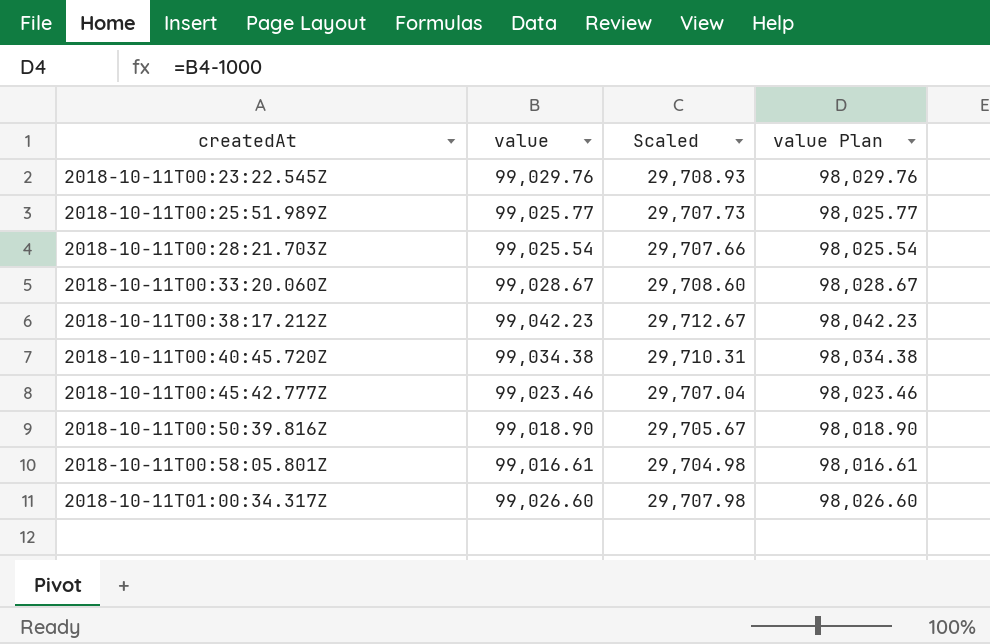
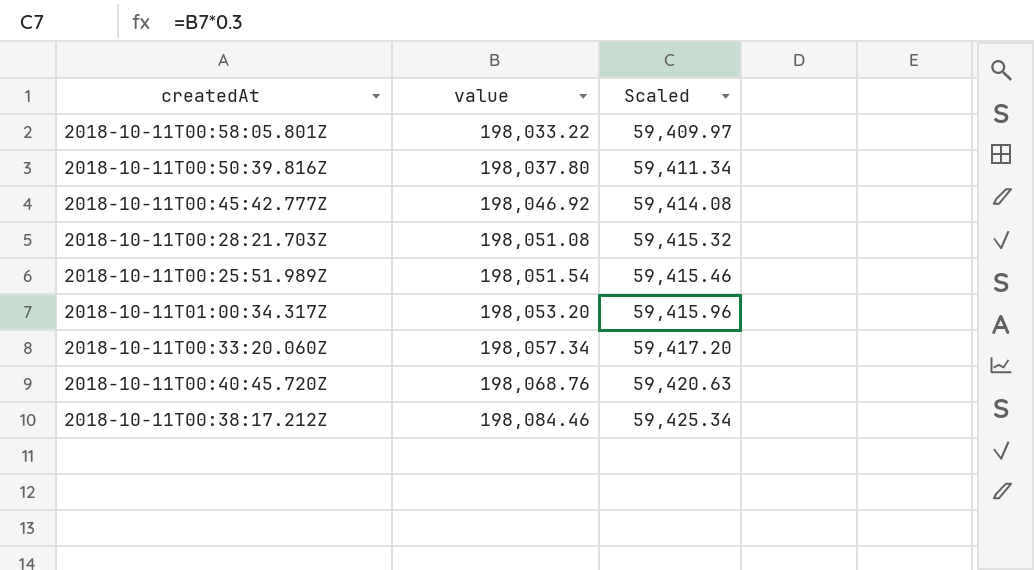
row order: createdAt ascending -> value ascending
column value Plan | formula: [value] - 1000 -> none
row 2018-10-11T00:23:22.545Z: 99,029.76 | 29,708.93 | 98,029.76 -> none
2018-10-11T00:58:05.801Z | value: 99,016.61 -> 198,033.22
2018-10-11T00:58:05.801Z | Scaled: 29,704.98 -> 59,409.97
2018-10-11T00:50:39.816Z | value: 99,018.90 -> 198,037.80
2018-10-11T00:50:39.816Z | Scaled: 29,705.67 -> 59,411.34
2018-10-11T00:45:42.777Z | value: 99,023.46 -> 198,046.92
2018-10-11T00:45:42.777Z | Scaled: 29,707.04 -> 59,414.08
2018-10-11T00:28:21.703Z | value: 99,025.54 -> 198,051.08
2018-10-11T00:28:21.703Z | Scaled: 29,707.66 -> 59,415.32
2018-10-11T00:25:51.989Z | value: 99,025.77 -> 198,051.54
2018-10-11T00:25:51.989Z | Scaled: 29,707.73 -> 59,415.46
2018-10-11T01:00:34.317Z | value: 99,026.60 -> 198,053.20
2018-10-11T01:00:34.317Z | Scaled: 29,707.98 -> 59,415.96
2018-10-11T00:33:20.060Z | value: 99,028.67 -> 198,057.34
2018-10-11T00:33:20.060Z | Scaled: 29,708.60 -> 59,417.20
2018-10-11T00:40:45.720Z | value: 99,034.38 -> 198,068.76
2018-10-11T00:40:45.720Z | Scaled: 29,710.31 -> 59,420.63
2018-10-11T00:38:17.212Z | value: 99,042.23 -> 198,084.46
2018-10-11T00:38:17.212Z | Scaled: 29,712.67 -> 59,425.34

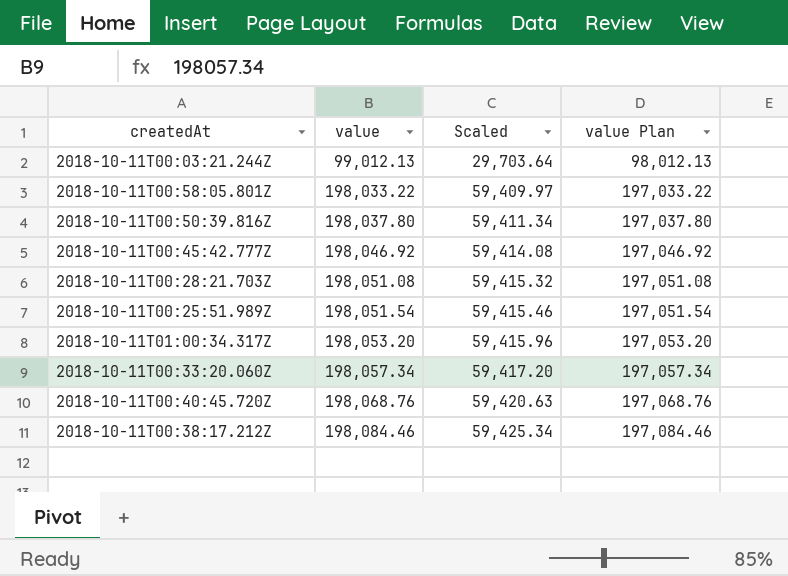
column value Plan | formula: none -> [value] - 1000
row 2018-10-11T00:03:21.244Z: none -> 99,012.13 | 29,703.64 | 98,012.13

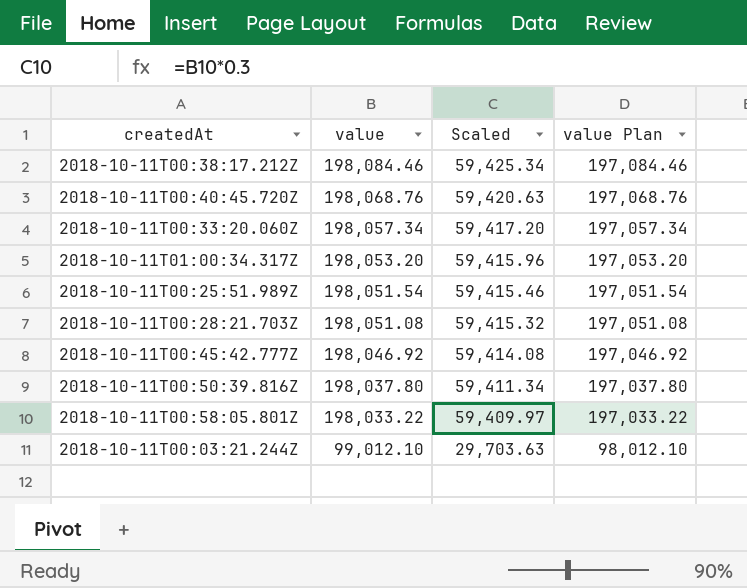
row order: value ascending -> value descending
2018-10-11T00:03:21.244Z | value: 99,012.13 -> 99,012.10
2018-10-11T00:03:21.244Z | Scaled: 29,703.64 -> 29,703.63
2018-10-11T00:03:21.244Z | value Plan: 98,012.13 -> 98,012.10

